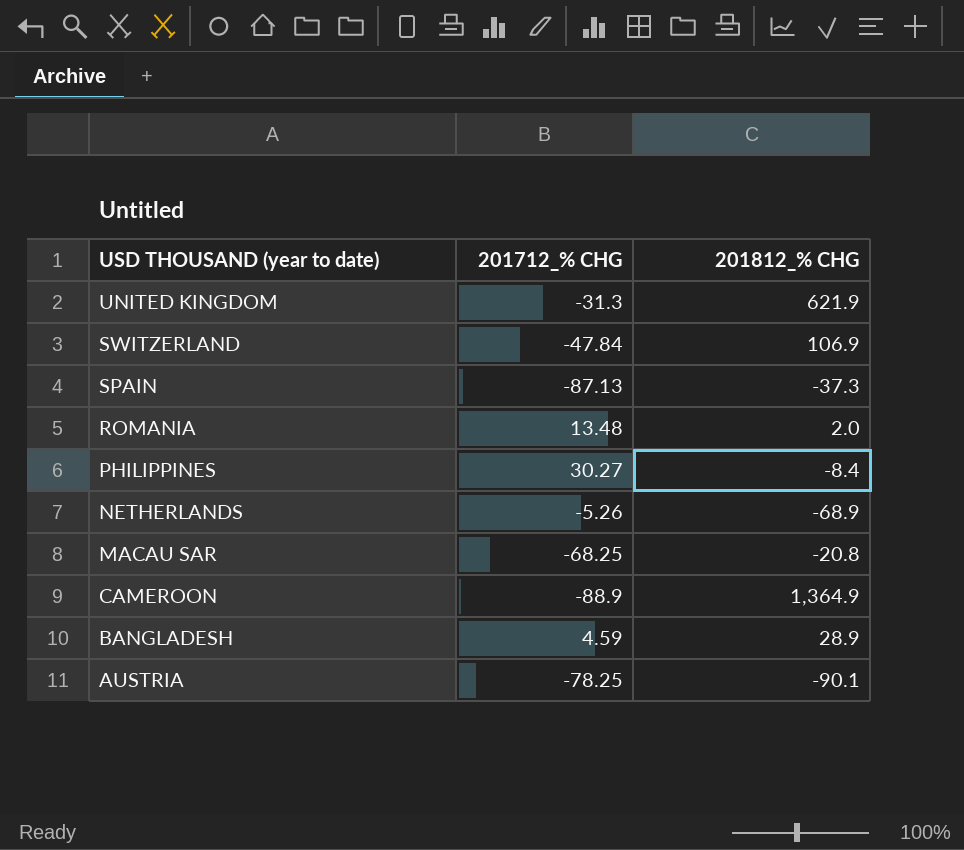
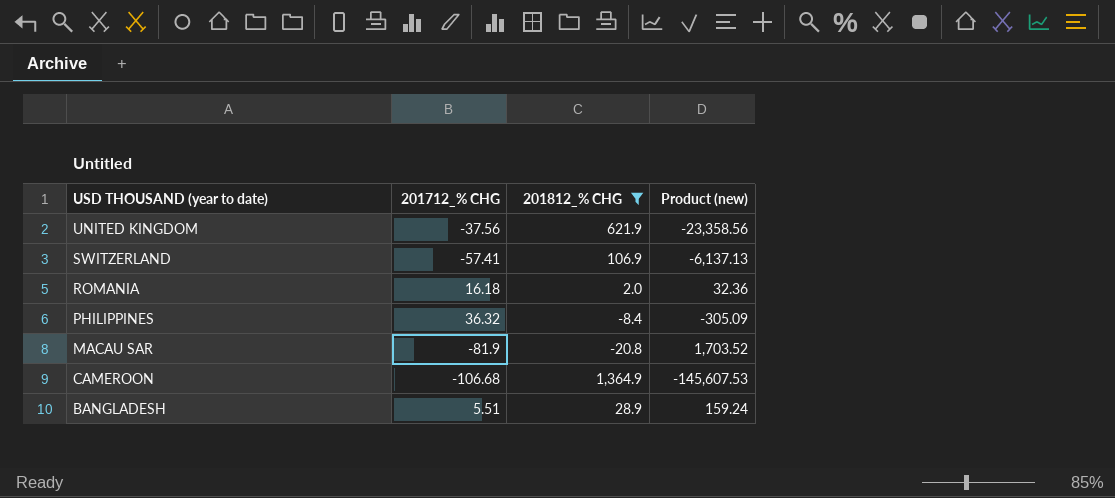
filter: none -> 201812_% CHG >= -20.8
column Product (new) | formula: none -> [201712_% CHG] * [201812_% CHG]
UNITED KINGDOM | 201712_% CHG: -31.3 -> -37.56
SWITZERLAND | 201712_% CHG: -47.84 -> -57.41
ROMANIA | 201712_% CHG: 13.48 -> 16.18
PHILIPPINES | 201712_% CHG: 30.27 -> 36.32
MACAU SAR | 201712_% CHG: -68.25 -> -81.9
CAMEROON | 201712_% CHG: -88.9 -> -106.68
BANGLADESH | 201712_% CHG: 4.59 -> 5.51

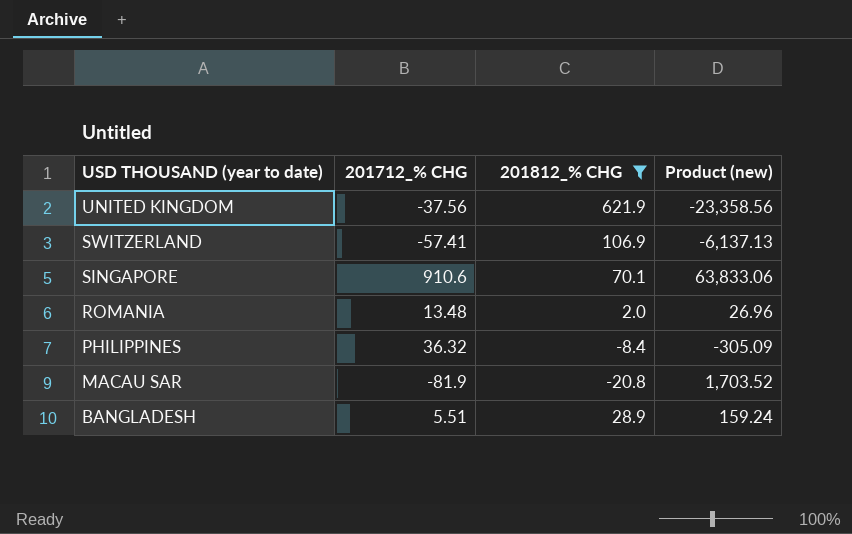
row CAMEROON: -106.68 | 1,364.9 | -145,607.53 -> none
row SINGAPORE: none -> 910.6 | 70.1 | 63,833.06
ROMANIA | 201712_% CHG: 16.18 -> 13.48
ROMANIA | Product (new): 32.36 -> 26.96

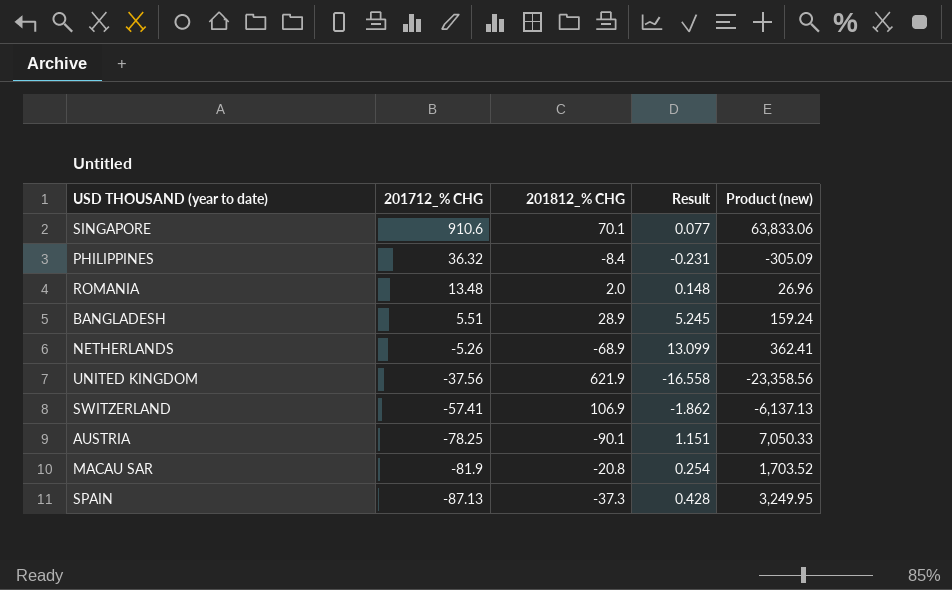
filter: 201812_% CHG >= -20.8 -> none
row order: USD THOUSAND (year to date) descending -> 201712_% CHG descending
column Result | formula: none -> [201812_% CHG] / [201712_% CHG]

